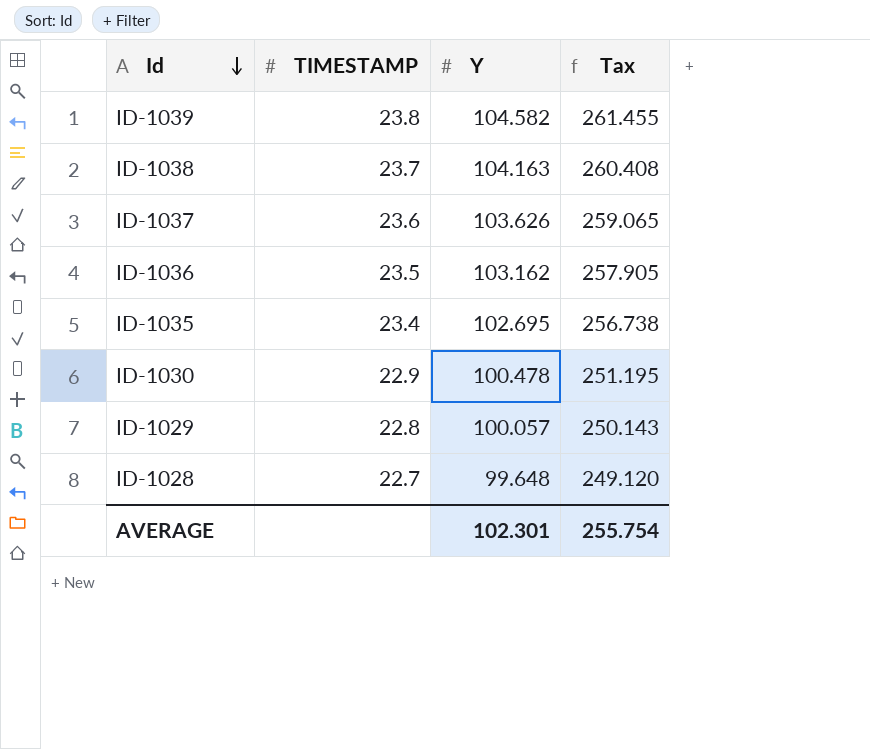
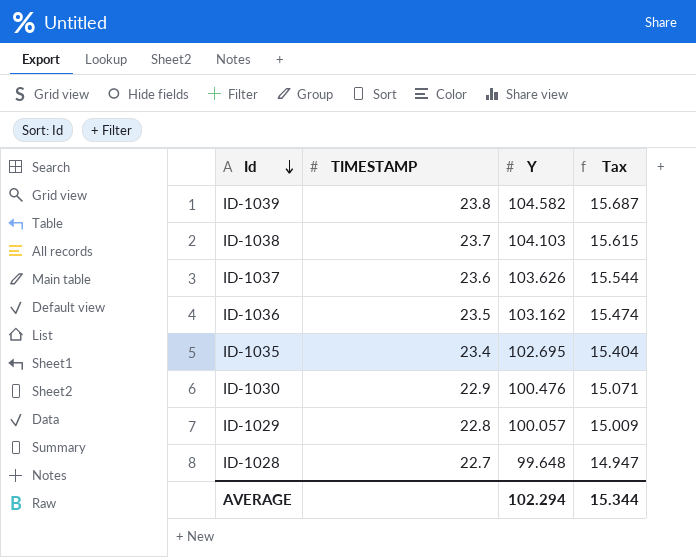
column Tax | formula: [Y] * 2.5 -> [Y] * 0.15
ID-1038 | Y: 104.163 -> 104.103
ID-1030 | Y: 100.478 -> 100.476
AVERAGE | Y: 102.301 -> 102.294
AVERAGE | Tax: 255.754 -> 15.344

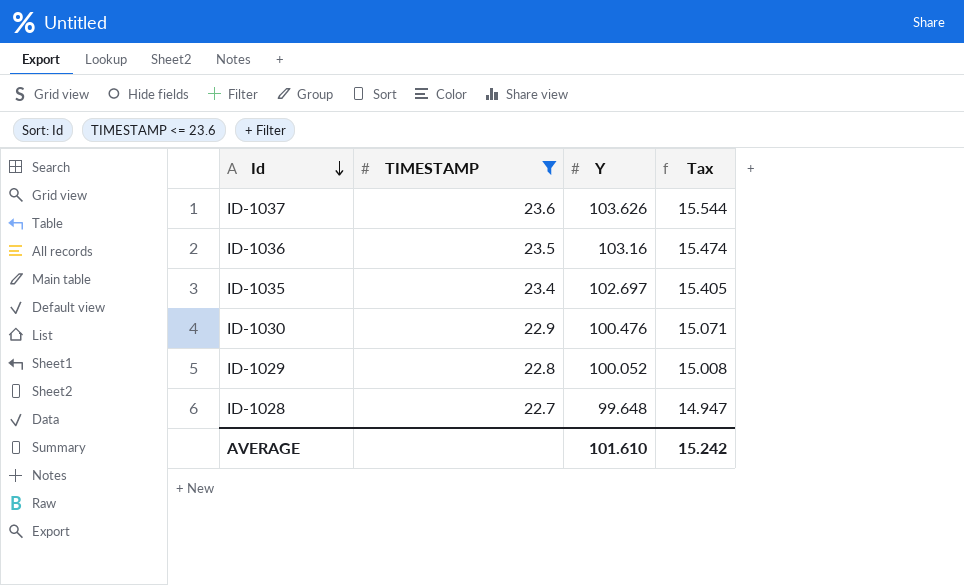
filter: none -> TIMESTAMP <= 23.6
ID-1036 | Y: 103.162 -> 103.16
ID-1035 | Y: 102.695 -> 102.697
ID-1035 | Tax: 15.404 -> 15.405
ID-1029 | Y: 100.057 -> 100.052
ID-1029 | Tax: 15.009 -> 15.008
AVERAGE | Y: 102.294 -> 101.610
AVERAGE | Tax: 15.344 -> 15.242

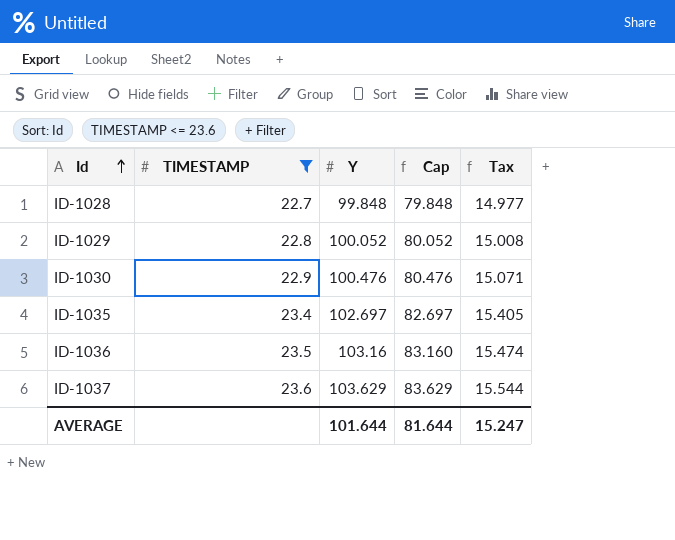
row order: Id descending -> Id ascending
column Cap | formula: none -> [Y] - 20
ID-1028 | Y: 99.648 -> 99.848
ID-1028 | Tax: 14.947 -> 14.977
ID-1037 | Y: 103.626 -> 103.629
AVERAGE | Y: 101.610 -> 101.644
AVERAGE | Tax: 15.242 -> 15.247

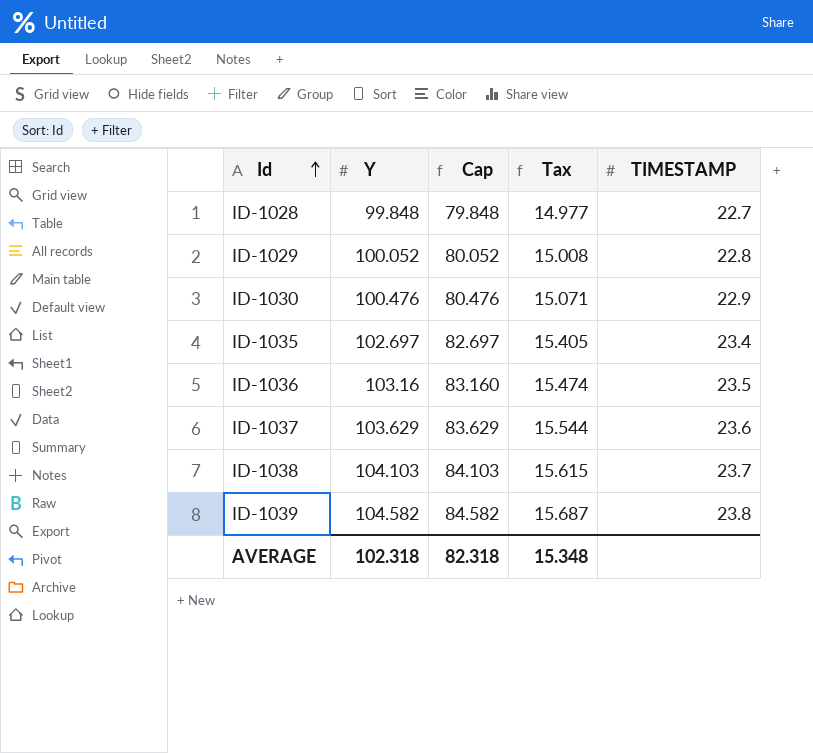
filter: TIMESTAMP <= 23.6 -> none
column TIMESTAMP | position: 2 -> 5
AVERAGE | Y: 101.644 -> 102.318
AVERAGE | Cap: 81.644 -> 82.318
AVERAGE | Tax: 15.247 -> 15.348

